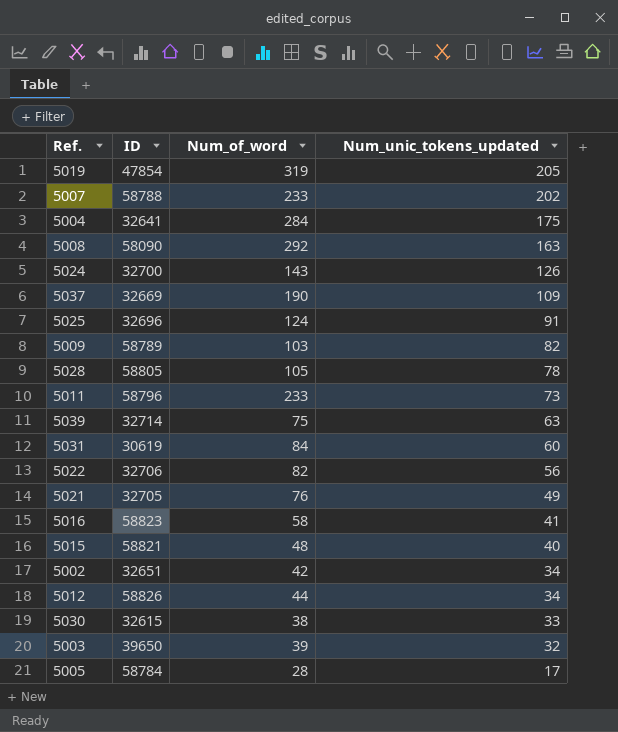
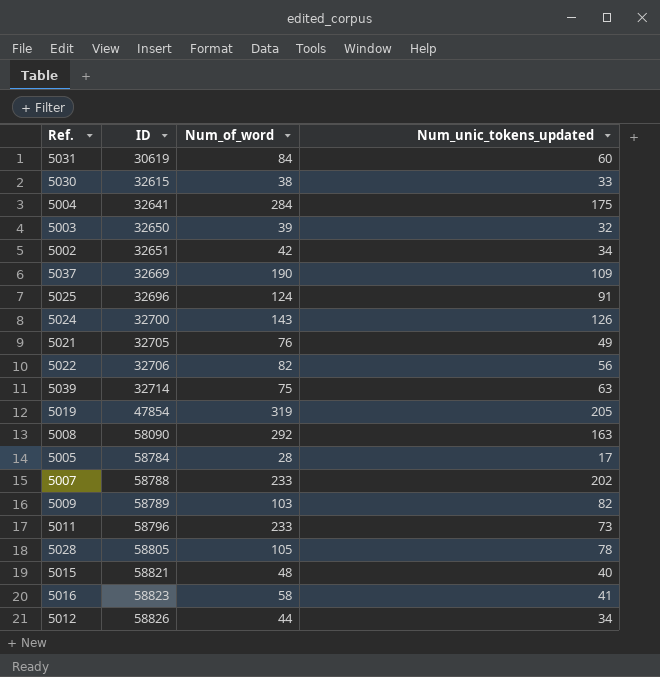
row order: Num_unic_tokens_updated descending -> ID ascending
5003 | ID: 39650 -> 32650

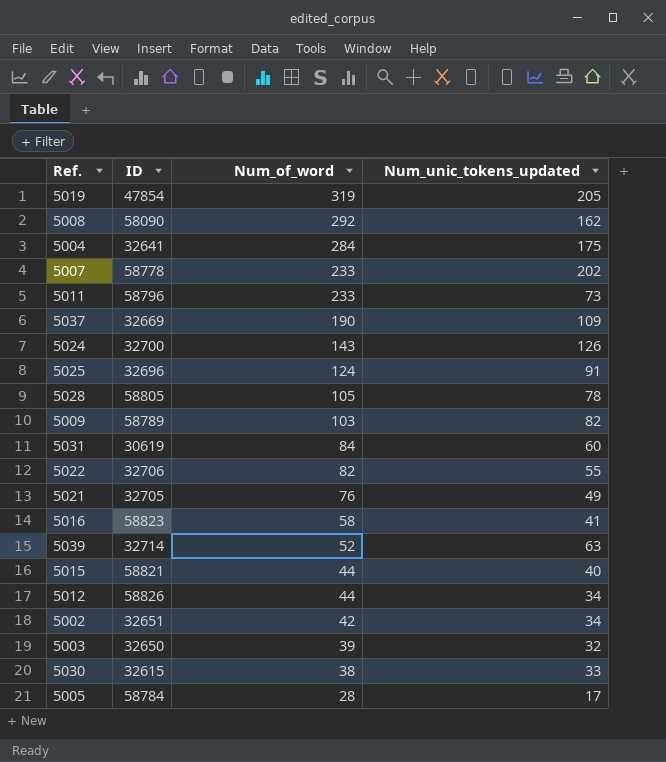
row order: ID ascending -> Num_of_word descending
5008 | Num_unic_tokens_updated: 163 -> 162
5007 | ID: 58788 -> 58778
5022 | Num_unic_tokens_updated: 56 -> 55
5039 | Num_of_word: 75 -> 52
5015 | Num_of_word: 48 -> 44

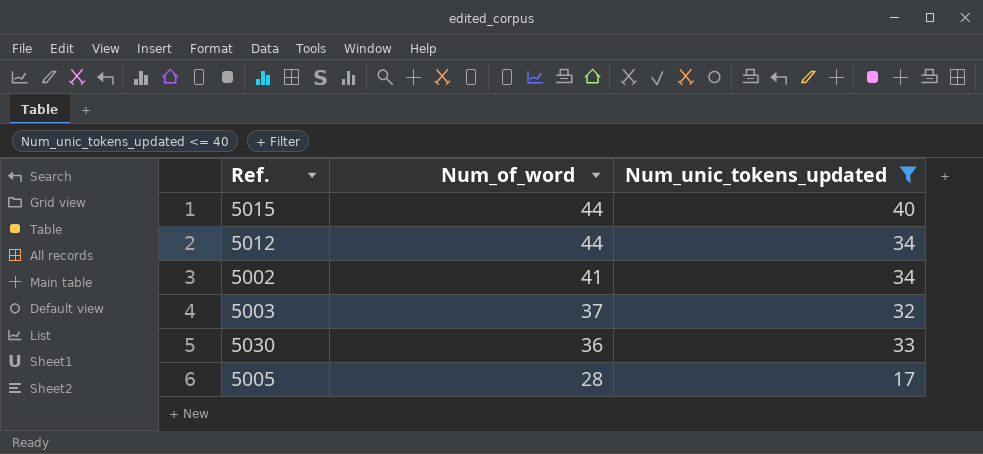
filter: none -> Num_unic_tokens_updated <= 40
column ID | position: 2 -> none
5002 | Num_of_word: 42 -> 41
5003 | Num_of_word: 39 -> 37
5030 | Num_of_word: 38 -> 36

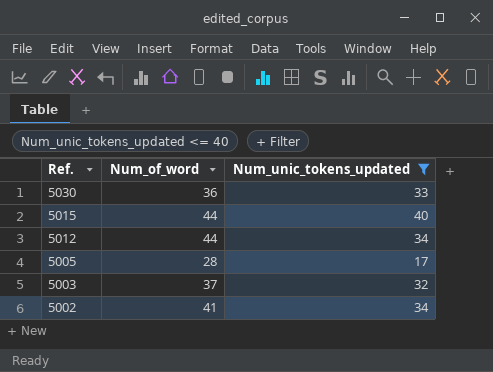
row order: Num_of_word descending -> Ref. descending

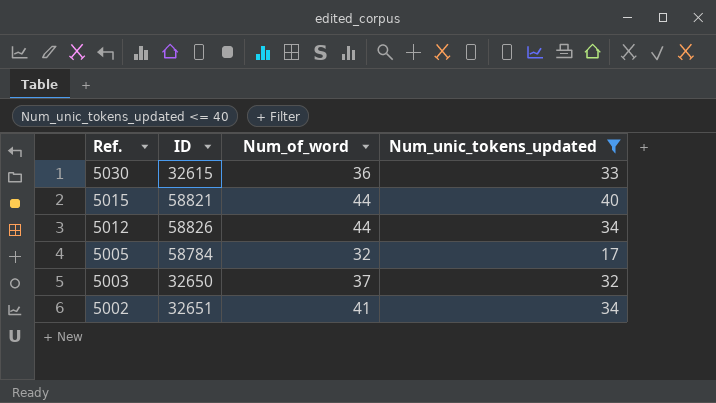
column ID | position: none -> 2
5005 | Num_of_word: 28 -> 32

